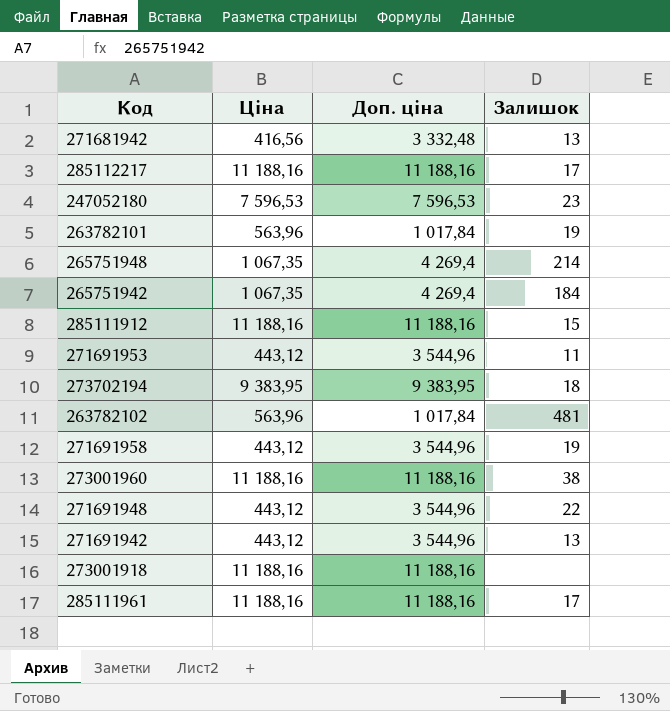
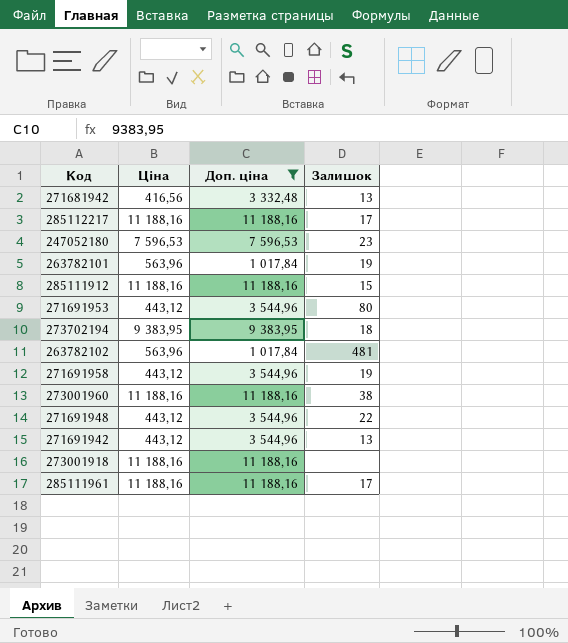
filter: none -> Доп. ціна != 4 269,4
271691953 | Залишок: 11 -> 80

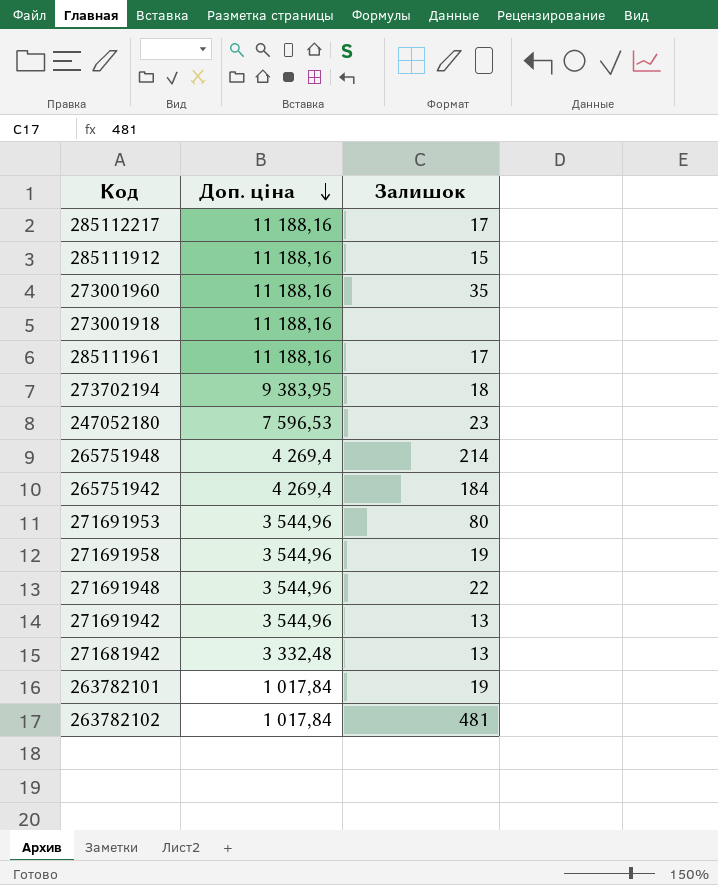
filter: Доп. ціна != 4 269,4 -> none
row order: none -> Доп. ціна descending
column Ціна | position: 2 -> none
273001960 | Залишок: 38 -> 35

